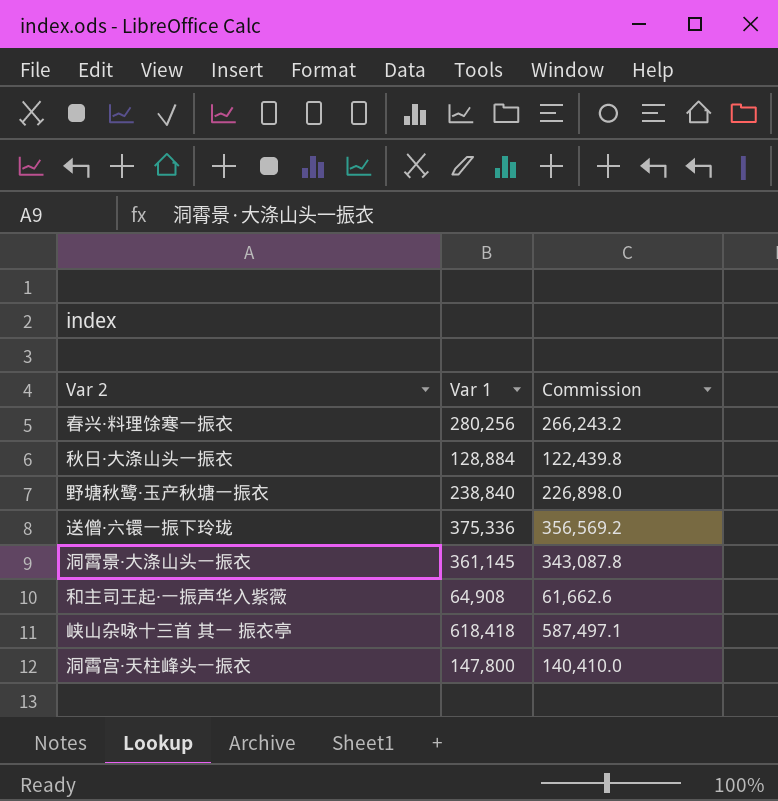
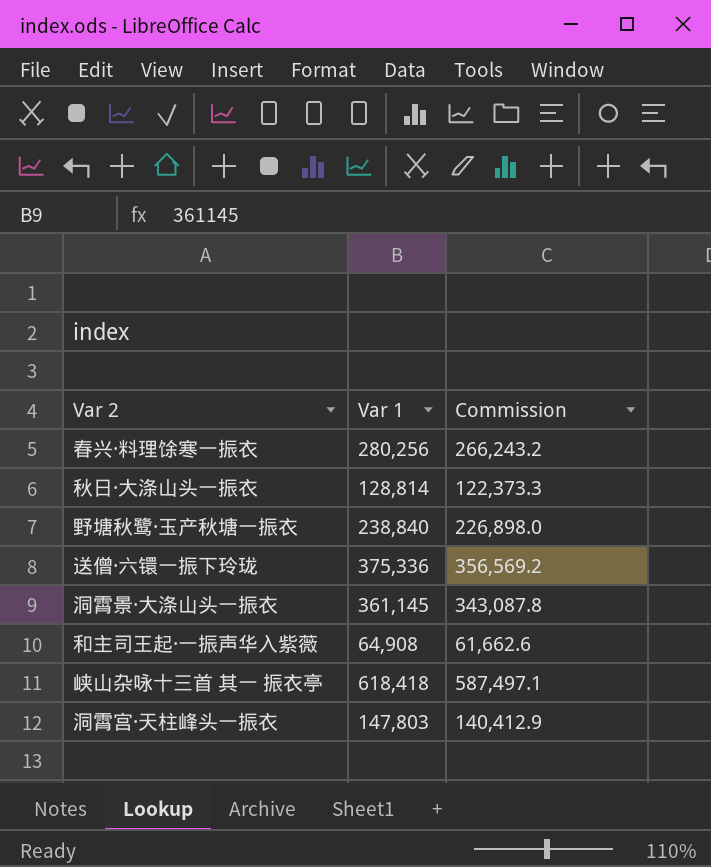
秋日·大涤山头一振衣 | Var 1: 128,884 -> 128,814
秋日·大涤山头一振衣 | Commission: 122,439.8 -> 122,373.3
洞霄宫·天柱峰头一振衣 | Var 1: 147,800 -> 147,803
洞霄宫·天柱峰头一振衣 | Commission: 140,410.0 -> 140,412.9

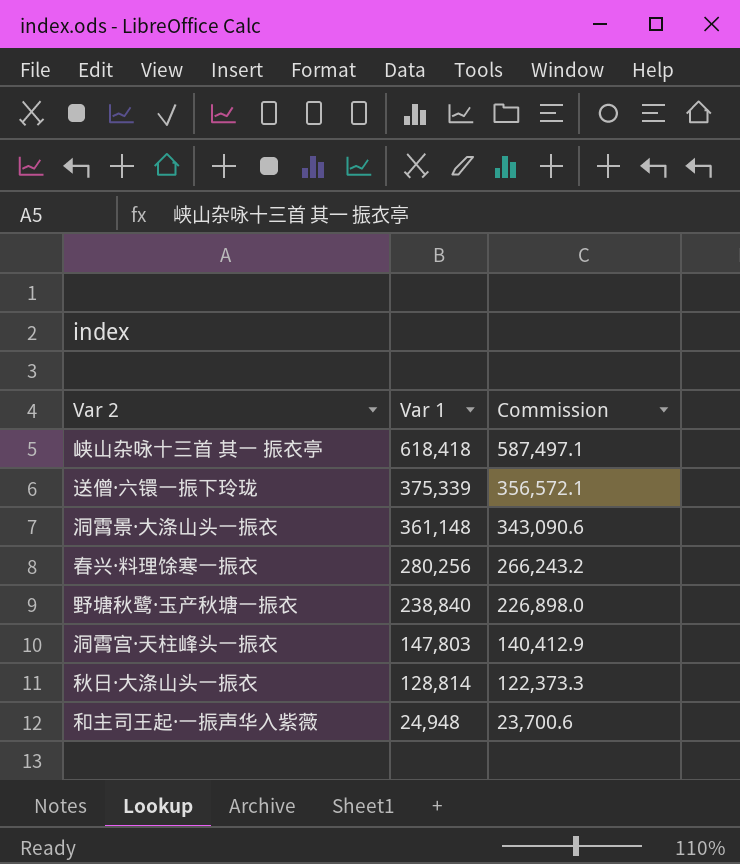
row order: none -> Var 1 descending
送僧·六镮一振下玲珑 | Var 1: 375,336 -> 375,339
送僧·六镮一振下玲珑 | Commission: 356,569.2 -> 356,572.1
洞霄景·大涤山头一振衣 | Var 1: 361,145 -> 361,148
洞霄景·大涤山头一振衣 | Commission: 343,087.8 -> 343,090.6
和主司王起·一振声华入紫薇 | Var 1: 64,908 -> 24,948
和主司王起·一振声华入紫薇 | Commission: 61,662.6 -> 23,700.6

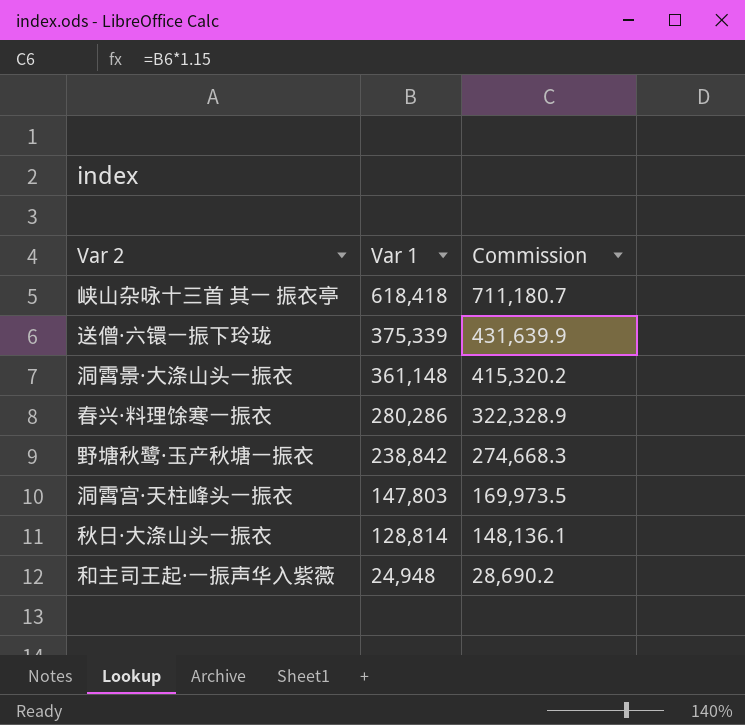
column Commission | formula: [Var 1] * 0.95 -> [Var 1] * 1.15
春兴·料理馀寒一振衣 | Var 1: 280,256 -> 280,286
野塘秋鹭·玉产秋塘一振衣 | Var 1: 238,840 -> 238,842

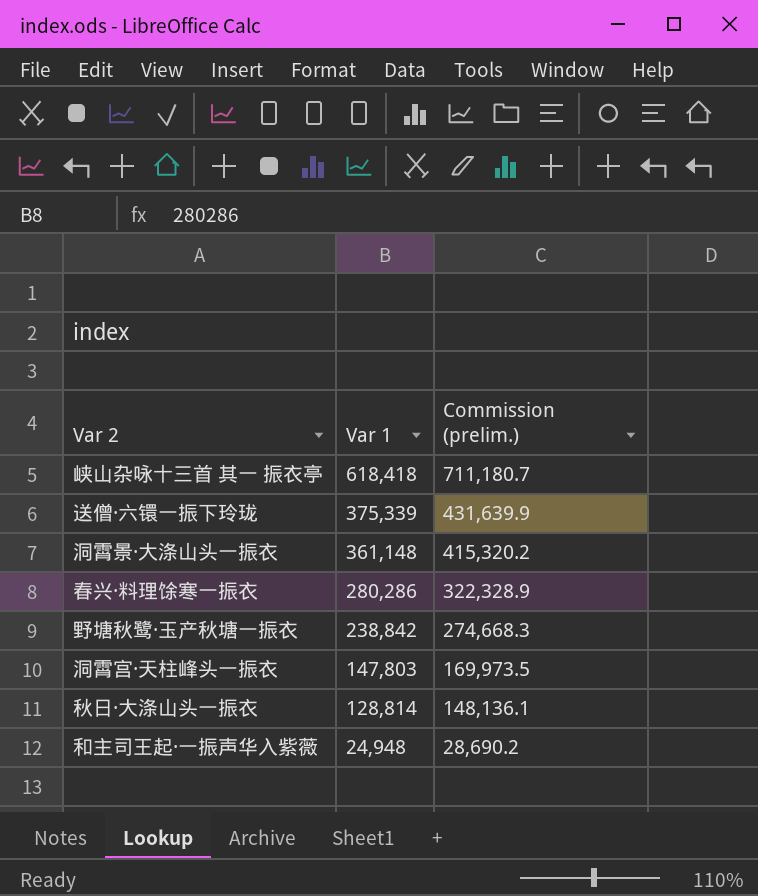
column name: Commission -> Commission (prelim.)

